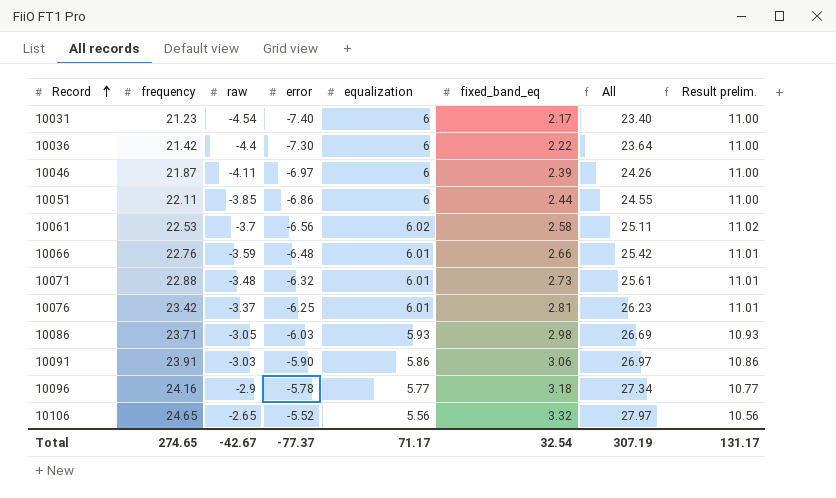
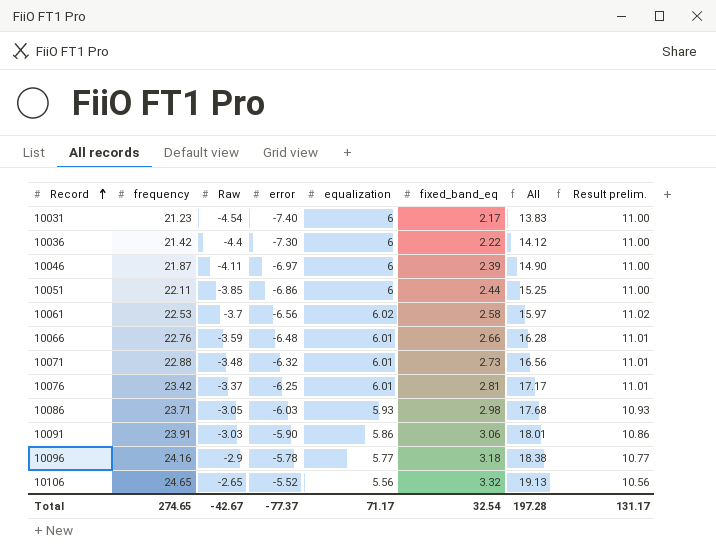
column name: raw -> Raw
column All | formula: [frequency] + [fixed_band_eq] -> [frequency] + [error]
Total | All: 307.19 -> 197.28

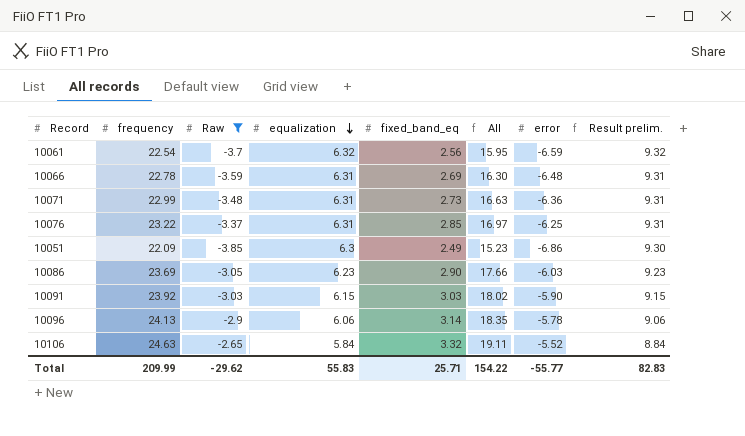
filter: none -> Raw >= -3.85
row order: Record ascending -> equalization descending
column error | position: 4 -> 7
column Result prelim. | formula: [equalization] + 5 -> [equalization] + 3
10061 | frequency: 22.53 -> 22.54
10061 | equalization: 6.02 -> 6.32
10061 | fixed_band_eq: 2.58 -> 2.56
10061 | All: 15.97 -> 15.95
10061 | error: -6.56 -> -6.59
10066 | frequency: 22.76 -> 22.78
10066 | equalization: 6.01 -> 6.31
10066 | fixed_band_eq: 2.66 -> 2.69
10066 | All: 16.28 -> 16.30
10071 | frequency: 22.88 -> 22.99
10071 | equalization: 6.01 -> 6.31
10071 | All: 16.56 -> 16.63
10071 | error: -6.32 -> -6.36
10076 | frequency: 23.42 -> 23.22
10076 | equalization: 6.01 -> 6.31
10076 | fixed_band_eq: 2.81 -> 2.85
10076 | All: 17.17 -> 16.97
10051 | frequency: 22.11 -> 22.09
10051 | equalization: 6 -> 6.3
10051 | fixed_band_eq: 2.44 -> 2.49
10051 | All: 15.25 -> 15.23
10086 | frequency: 23.71 -> 23.69
10086 | equalization: 5.93 -> 6.23
10086 | fixed_band_eq: 2.98 -> 2.90
10086 | All: 17.68 -> 17.66
10091 | frequency: 23.91 -> 23.92
10091 | equalization: 5.86 -> 6.15
10091 | fixed_band_eq: 3.06 -> 3.03
10091 | All: 18.01 -> 18.02
10096 | frequency: 24.16 -> 24.13
10096 | equalization: 5.77 -> 6.06
10096 | fixed_band_eq: 3.18 -> 3.14
10096 | All: 18.38 -> 18.35
10106 | frequency: 24.65 -> 24.63
10106 | equalization: 5.56 -> 5.84
10106 | All: 19.13 -> 19.11
Total | frequency: 274.65 -> 209.99
Total | Raw: -42.67 -> -29.62
Total | equalization: 71.17 -> 55.83
Total | fixed_band_eq: 32.54 -> 25.71
Total | All: 197.28 -> 154.22
Total | error: -77.37 -> -55.77
Total | Result prelim.: 131.17 -> 82.83

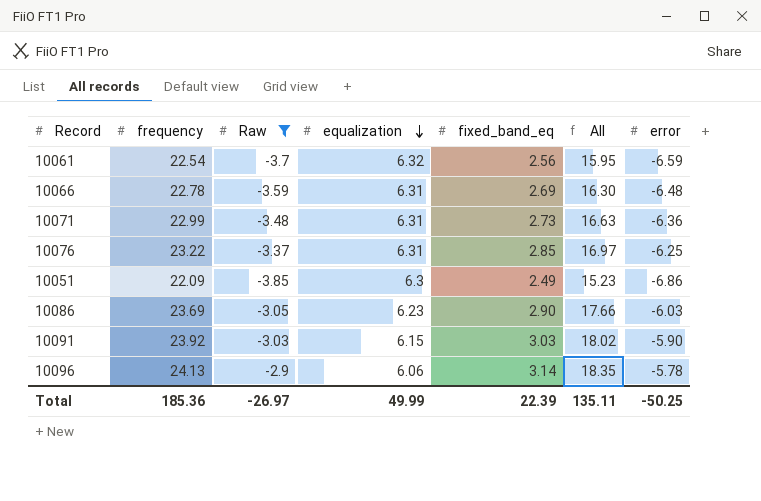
column Result prelim. | formula: [equalization] + 3 -> none
row 10106: 24.63 | -2.65 | 5.84 | 3.32 | 19.11 | -5.52 | 8.84 -> none
Total | frequency: 209.99 -> 185.36
Total | Raw: -29.62 -> -26.97
Total | equalization: 55.83 -> 49.99
Total | fixed_band_eq: 25.71 -> 22.39
Total | All: 154.22 -> 135.11
Total | error: -55.77 -> -50.25

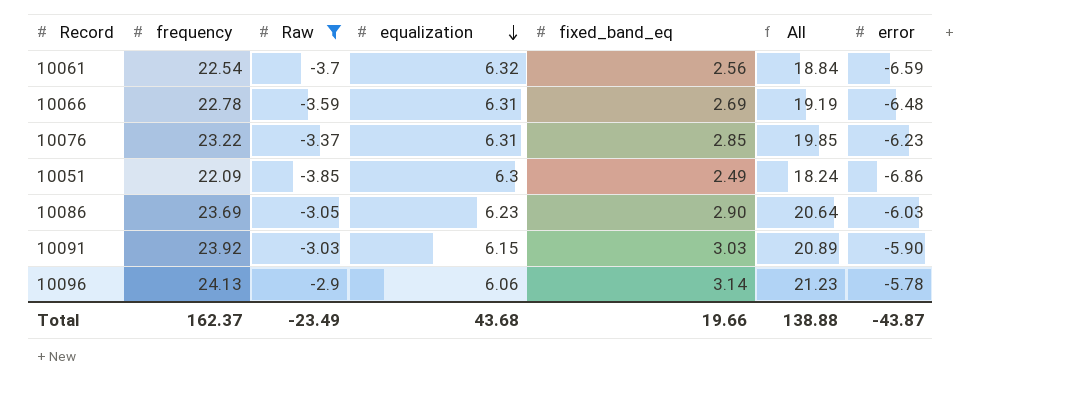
column All | formula: [frequency] + [error] -> [frequency] + [Raw]
row 10071: 22.99 | -3.48 | 6.31 | 2.73 | 16.63 | -6.36 -> none
10076 | error: -6.25 -> -6.23
Total | frequency: 185.36 -> 162.37
Total | Raw: -26.97 -> -23.49
Total | equalization: 49.99 -> 43.68
Total | fixed_band_eq: 22.39 -> 19.66
Total | All: 135.11 -> 138.88
Total | error: -50.25 -> -43.87

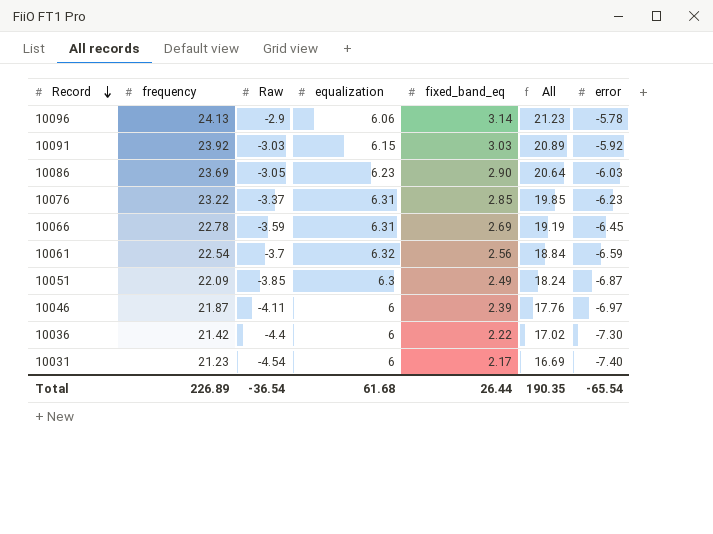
filter: Raw >= -3.85 -> none
row order: equalization descending -> Record descending
10091 | error: -5.90 -> -5.92
10066 | error: -6.48 -> -6.45
10051 | error: -6.86 -> -6.87
Total | frequency: 162.37 -> 226.89
Total | Raw: -23.49 -> -36.54
Total | equalization: 43.68 -> 61.68
Total | fixed_band_eq: 19.66 -> 26.44
Total | All: 138.88 -> 190.35
Total | error: -43.87 -> -65.54

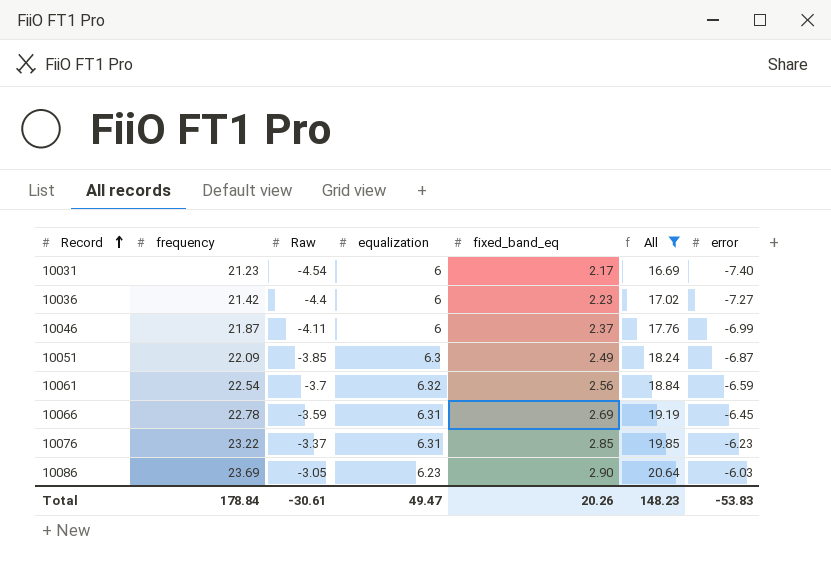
filter: none -> All <= 20.64
row order: Record descending -> Record ascending
10036 | fixed_band_eq: 2.22 -> 2.23
10036 | error: -7.30 -> -7.27
10046 | fixed_band_eq: 2.39 -> 2.37
10046 | error: -6.97 -> -6.99
Total | frequency: 226.89 -> 178.84
Total | Raw: -36.54 -> -30.61
Total | equalization: 61.68 -> 49.47
Total | fixed_band_eq: 26.44 -> 20.26
Total | All: 190.35 -> 148.23
Total | error: -65.54 -> -53.83

